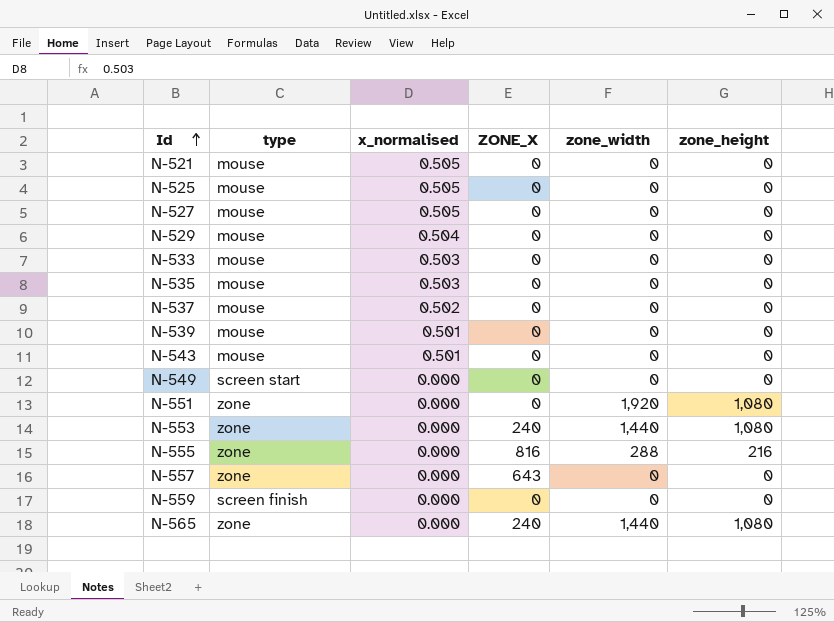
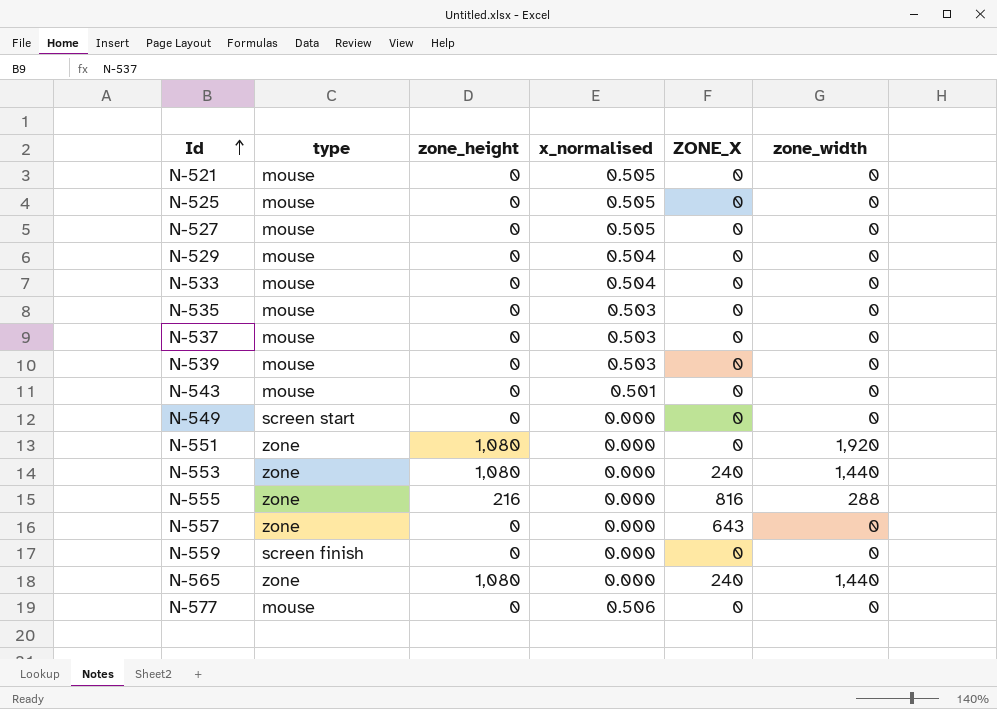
column zone_height | position: 6 -> 3
N-533 | x_normalised: 0.503 -> 0.504
N-537 | x_normalised: 0.502 -> 0.503
N-539 | x_normalised: 0.501 -> 0.503
row N-577: none -> mouse | 0 | 0.506 | 0 | 0

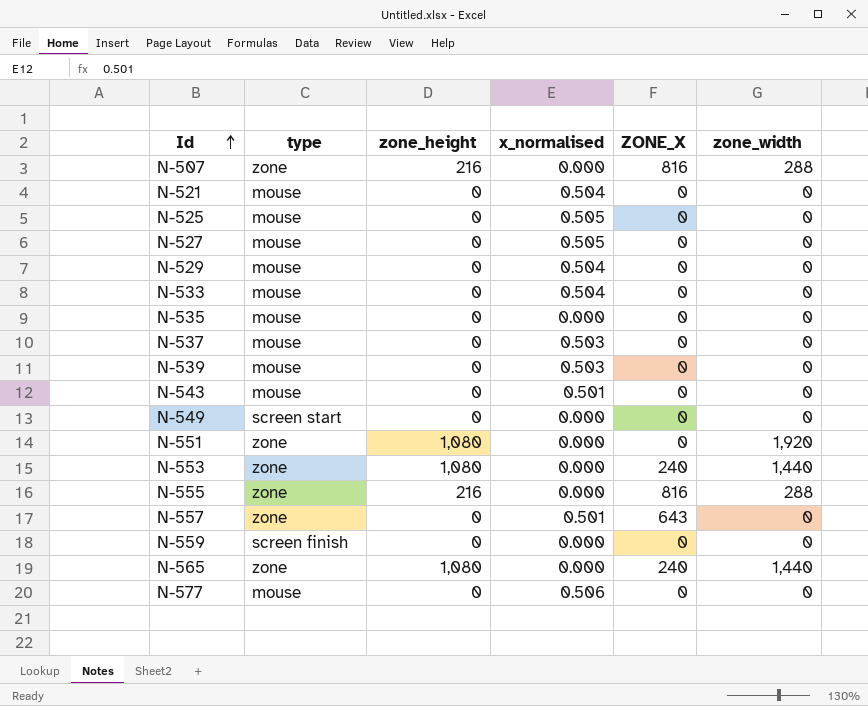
row N-507: none -> zone | 216 | 0.000 | 816 | 288
N-521 | x_normalised: 0.505 -> 0.504
N-535 | x_normalised: 0.503 -> 0.000
N-557 | x_normalised: 0.000 -> 0.501

